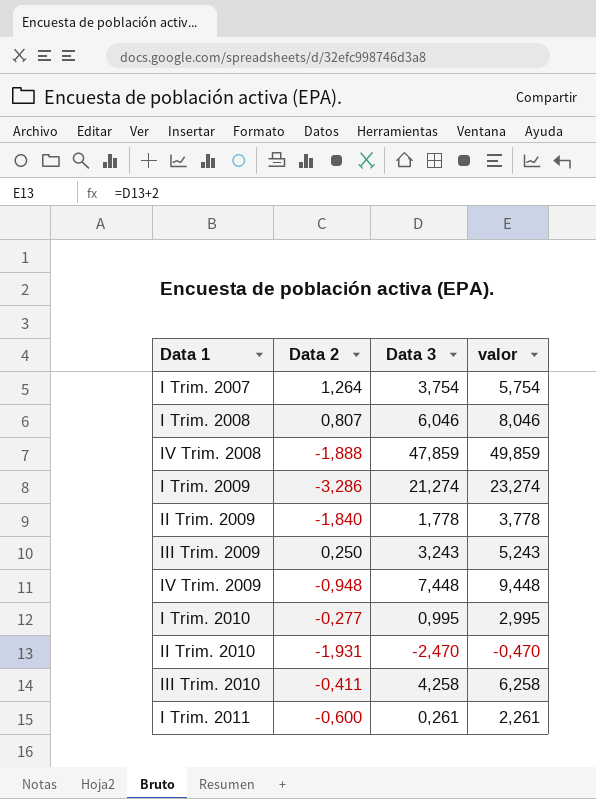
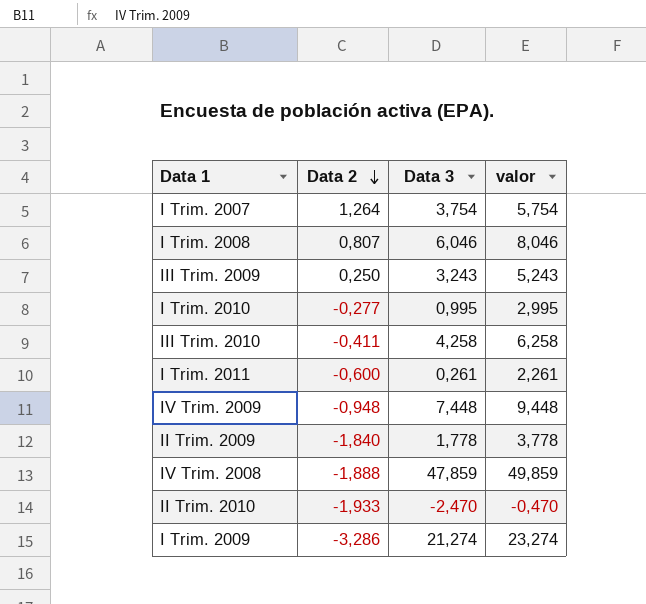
row order: none -> Data 2 descending
II Trim. 2010 | Data 2: -1,931 -> -1,933

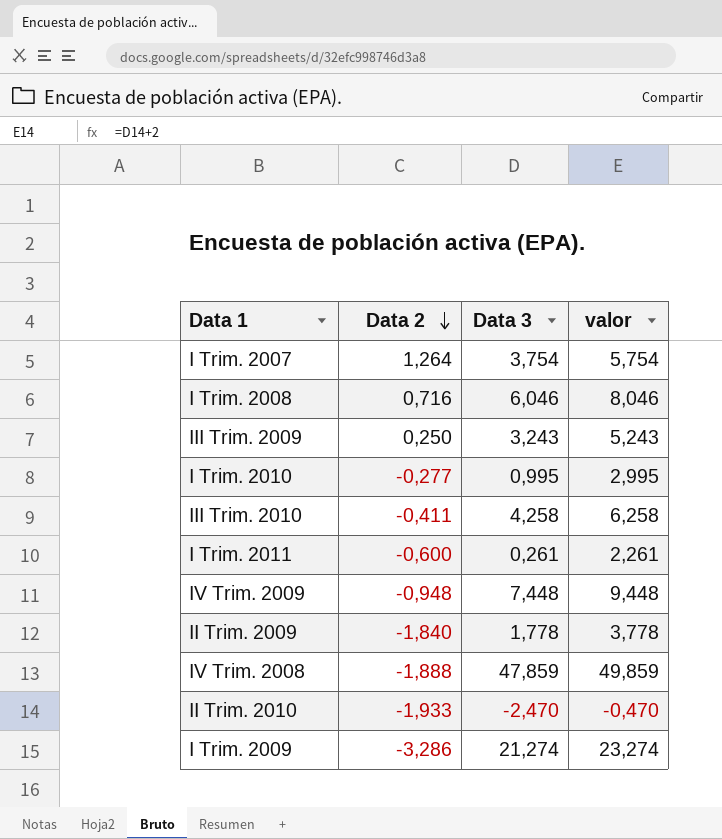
I Trim. 2008 | Data 2: 0,807 -> 0,716

